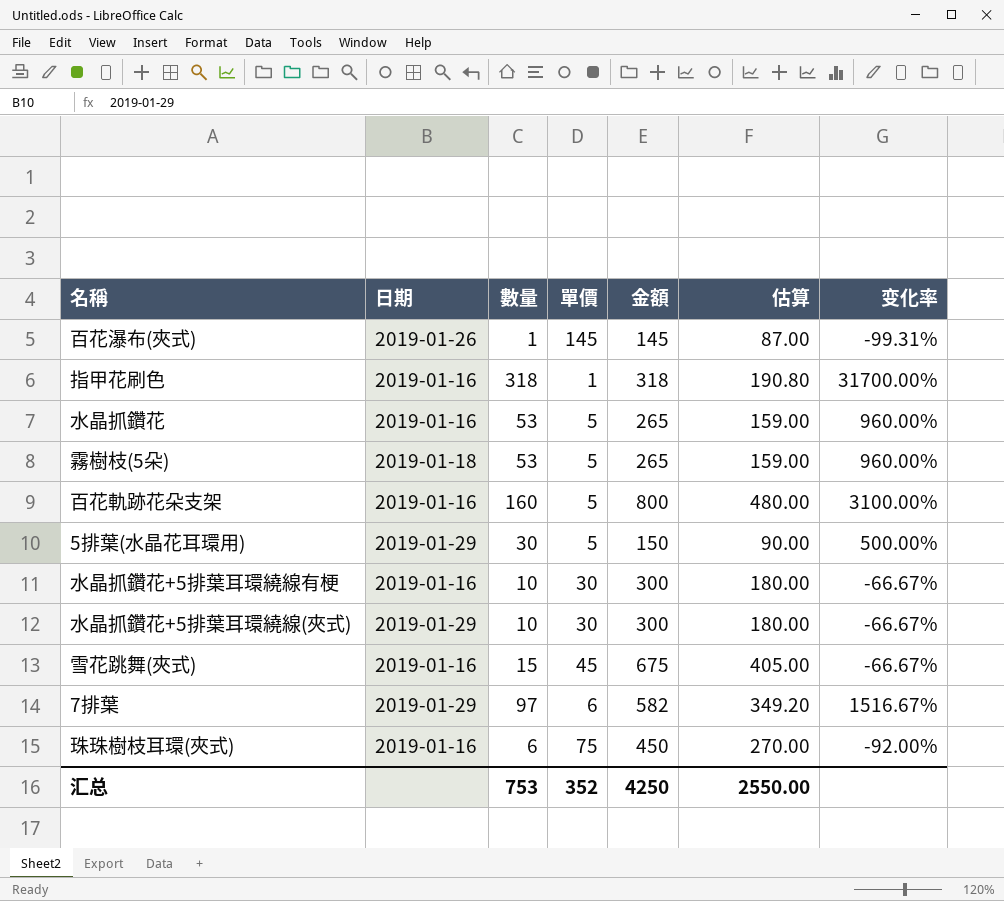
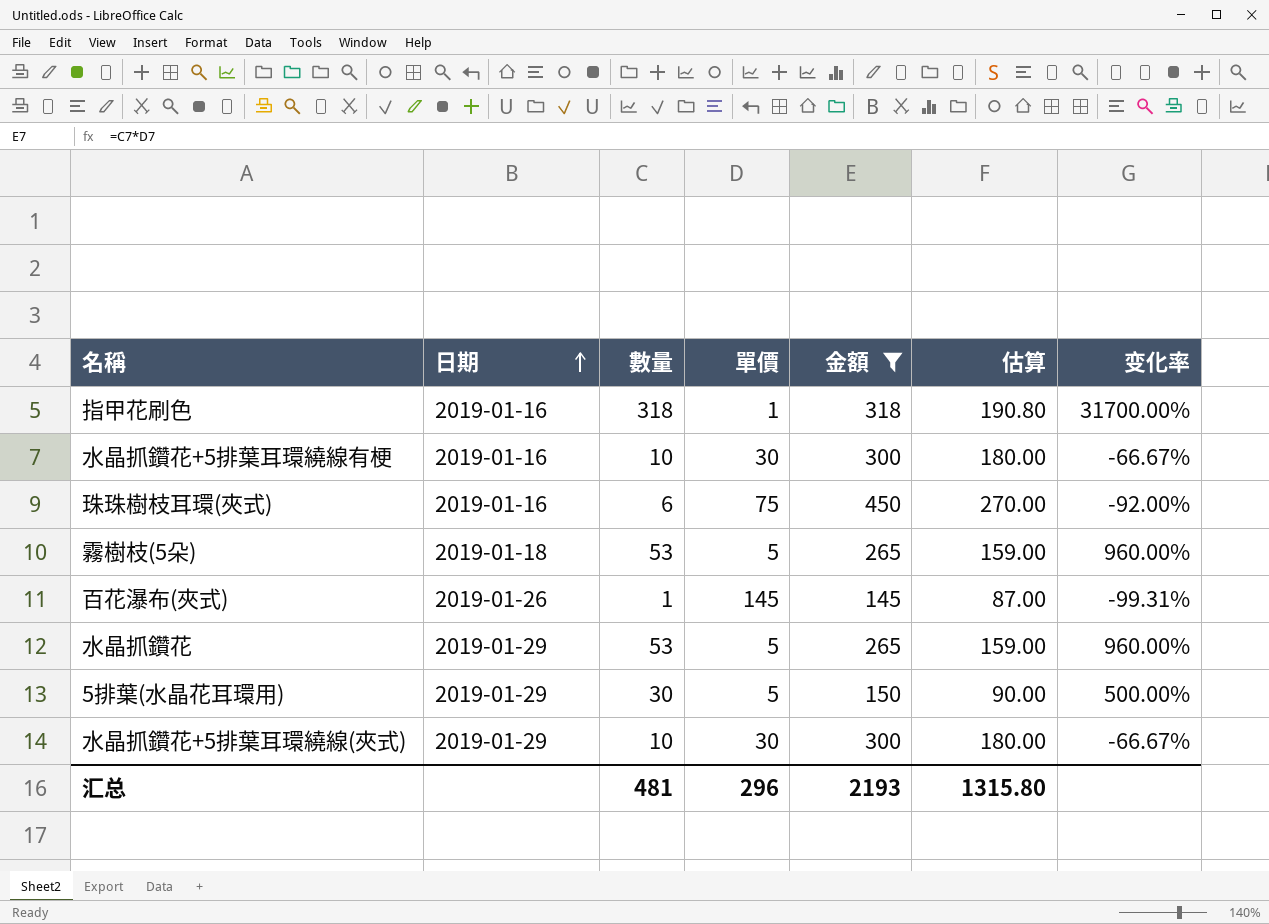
filter: none -> 金額 <= 450
row order: none -> 日期 ascending
水晶抓鑽花 | 日期: 2019-01-16 -> 2019-01-29
汇总 | 數量: 753 -> 481
汇总 | 單價: 352 -> 296
汇总 | 金額: 4250 -> 2193
汇总 | 估算: 2550.00 -> 1315.80

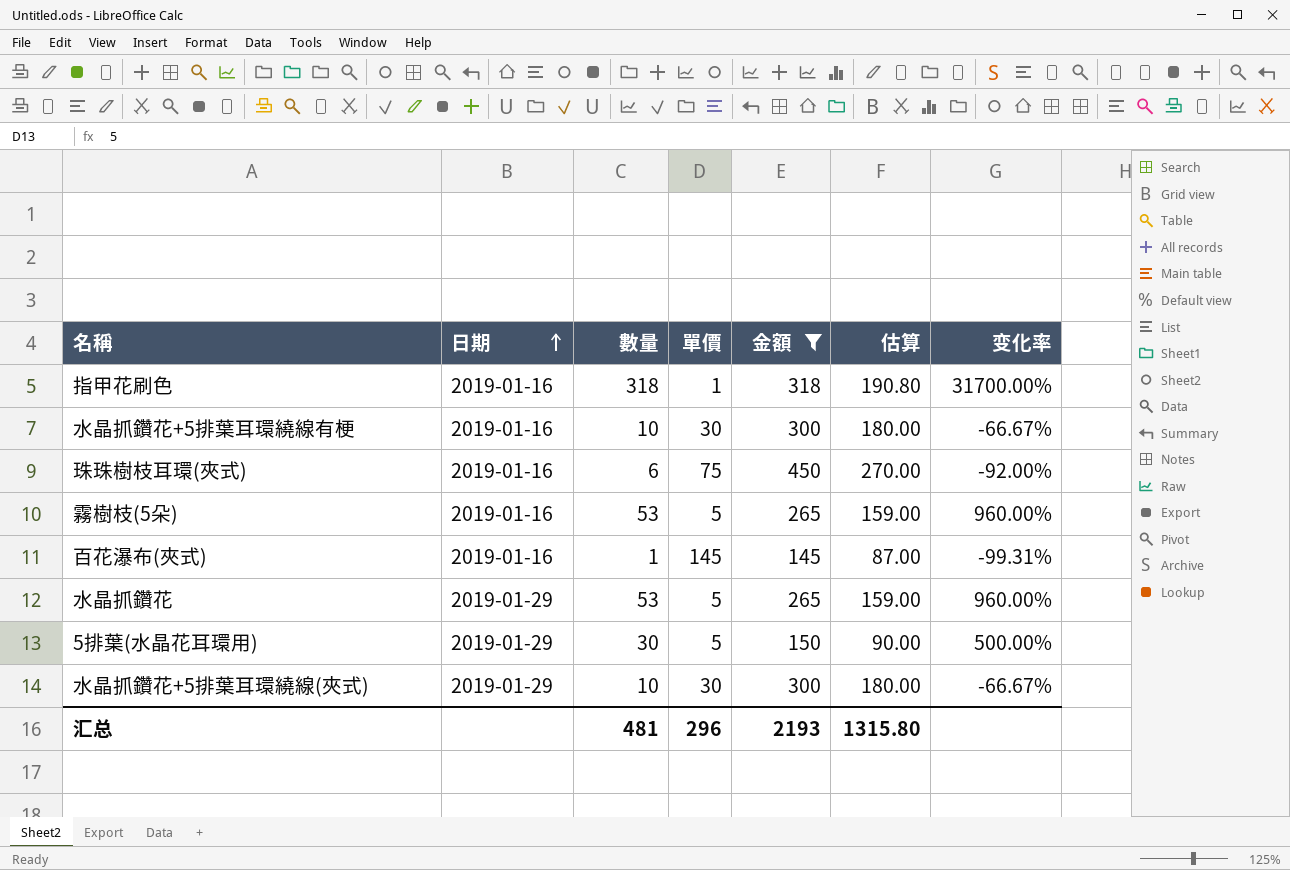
霧樹枝(5朵) | 日期: 2019-01-18 -> 2019-01-16
百花瀑布(夾式) | 日期: 2019-01-26 -> 2019-01-16

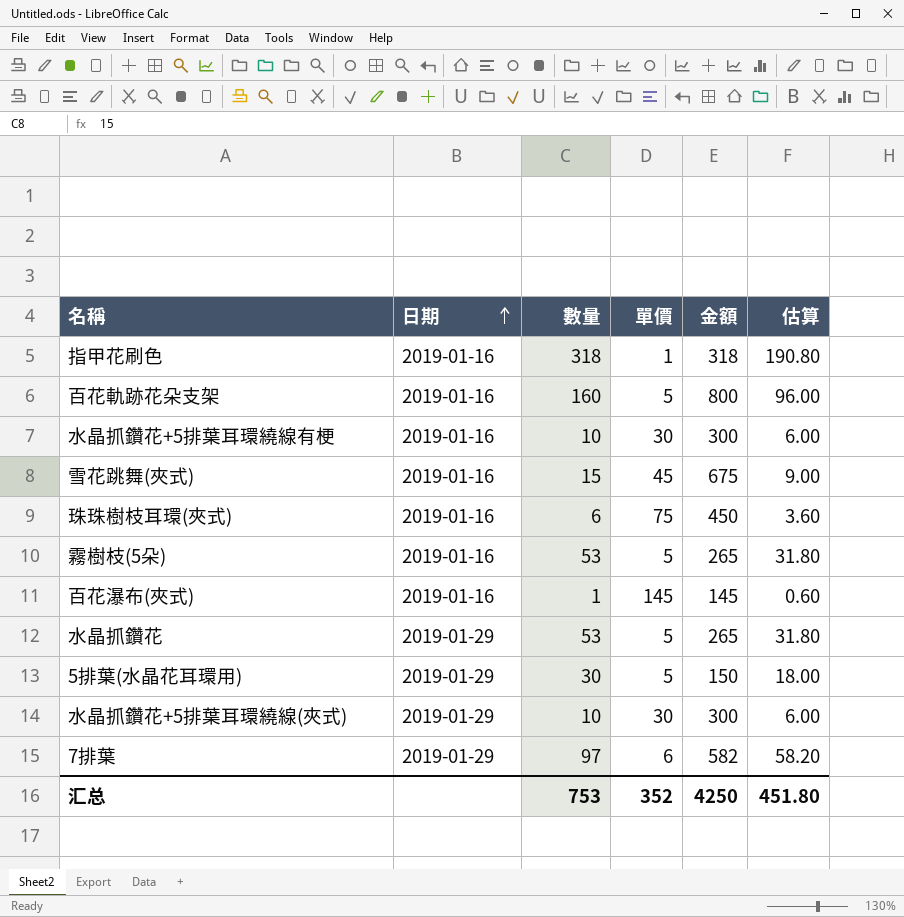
filter: 金額 <= 450 -> none
column 变化率 | formula: ([數量] - [單價]) / [單價] -> none
column 估算 | formula: [金額] * 0.6 -> [數量] * 0.6
汇总 | 數量: 481 -> 753
汇总 | 單價: 296 -> 352
汇总 | 金額: 2193 -> 4250
汇总 | 估算: 1315.80 -> 451.80

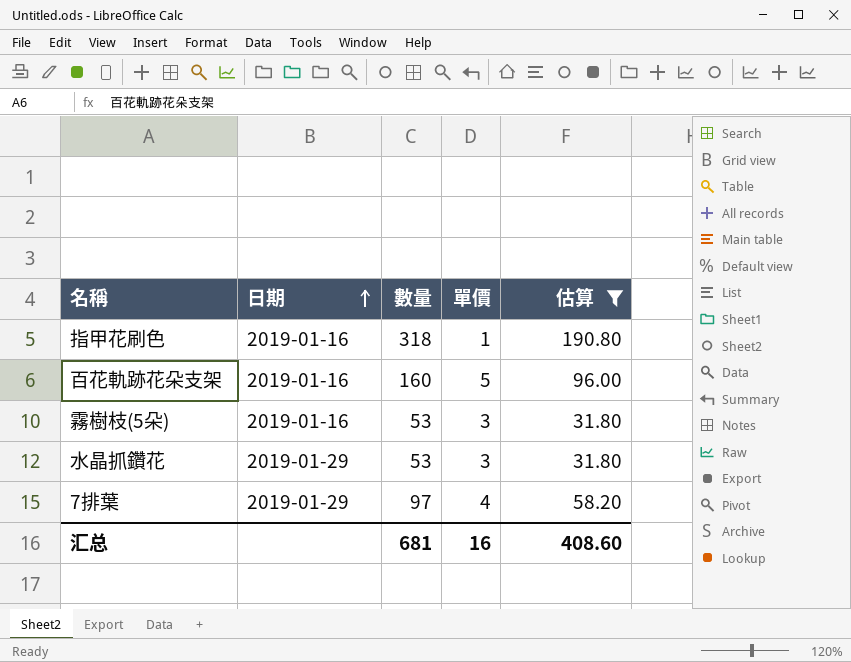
filter: none -> 估算 >= 31.80
column 金額 | formula: [數量] * [單價] -> none
霧樹枝(5朵) | 單價: 5 -> 3
水晶抓鑽花 | 單價: 5 -> 3
7排葉 | 單價: 6 -> 4
汇总 | 數量: 753 -> 681
汇总 | 單價: 352 -> 16
汇总 | 估算: 451.80 -> 408.60

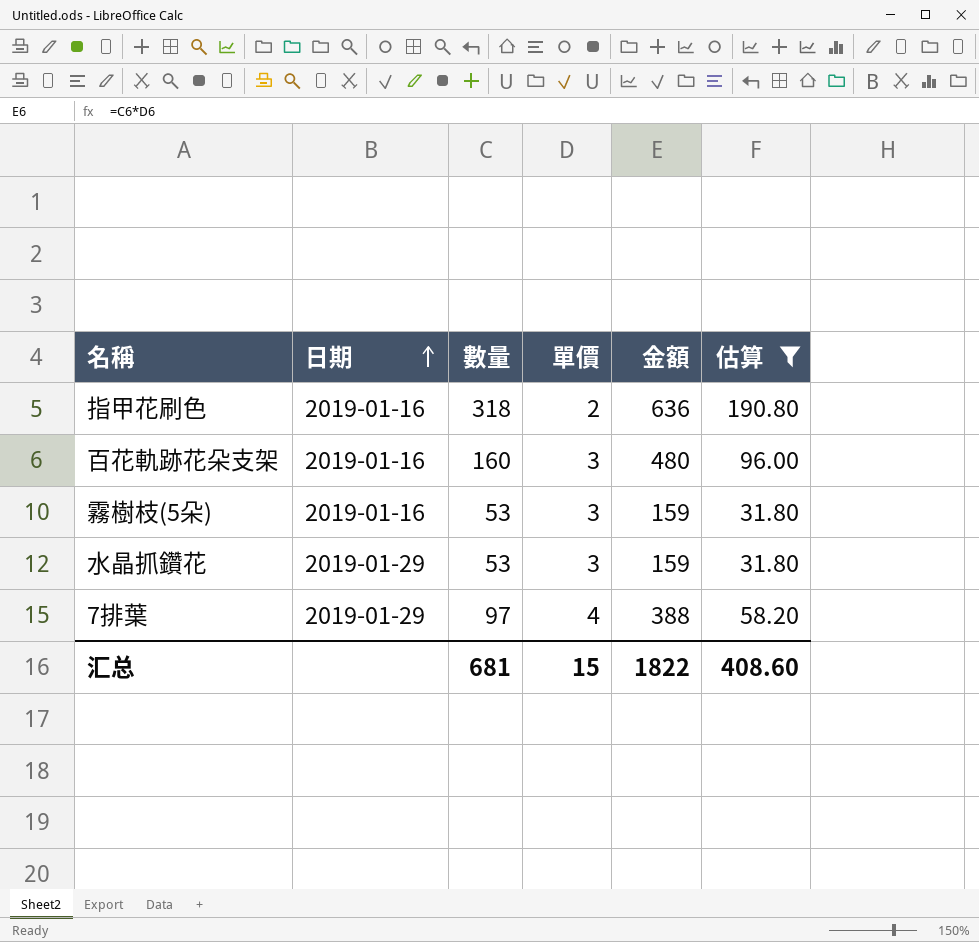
column 金額 | formula: none -> [數量] * [單價]
指甲花刷色 | 單價: 1 -> 2
百花軌跡花朵支架 | 單價: 5 -> 3
汇总 | 單價: 16 -> 15

